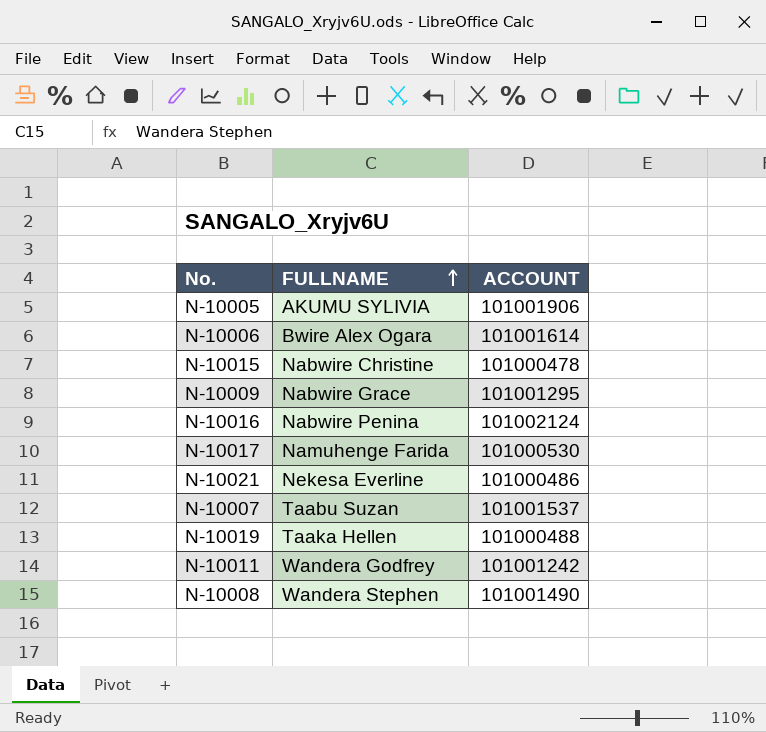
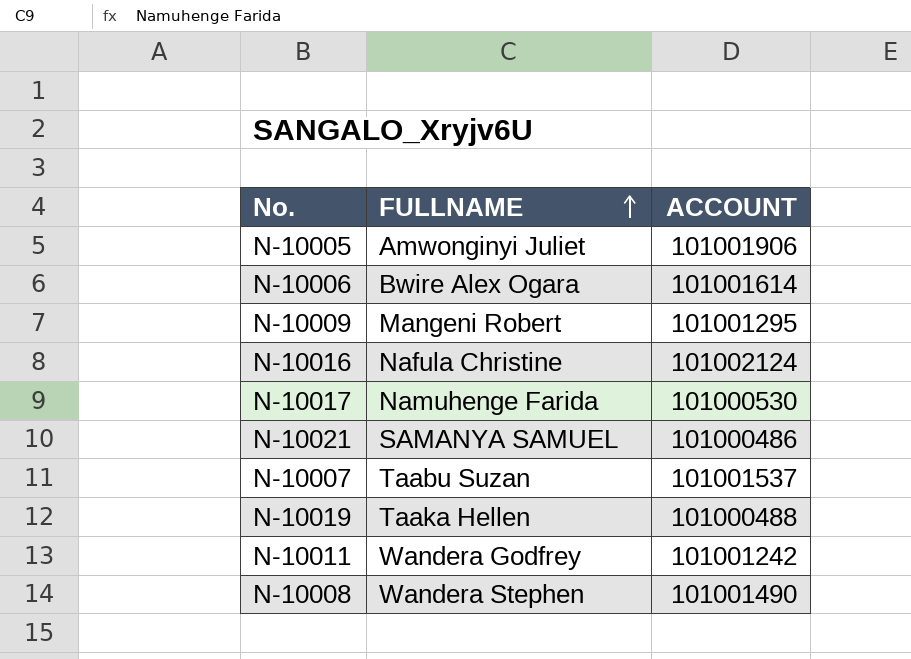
row N-10015: Nabwire Christine | 101000478 -> none
N-10005 | FULLNAME: AKUMU SYLIVIA -> Amwonginyi Juliet
N-10009 | FULLNAME: Nabwire Grace -> Mangeni Robert
N-10016 | FULLNAME: Nabwire Penina -> Nafula Christine
N-10021 | FULLNAME: Nekesa Everline -> SAMANYA SAMUEL

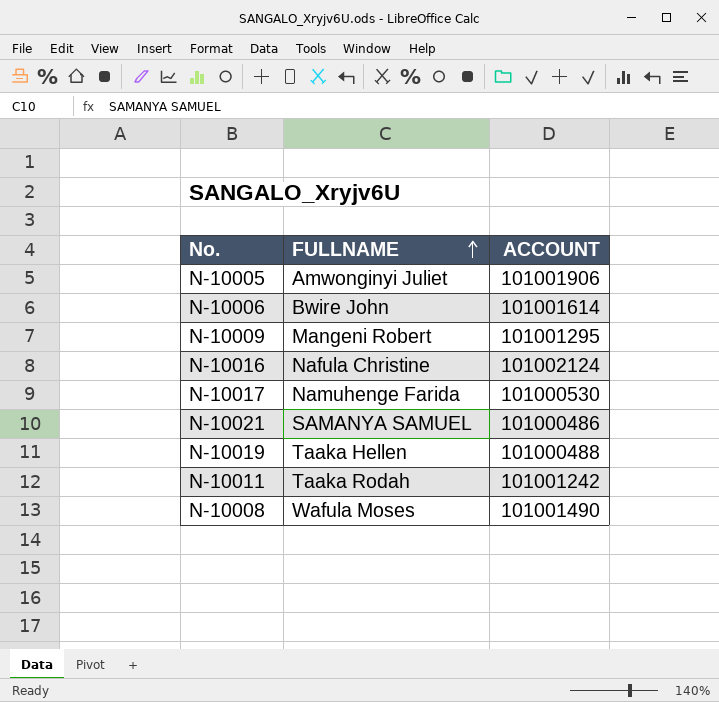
row N-10007: Taabu Suzan | 101001537 -> none
N-10006 | FULLNAME: Bwire Alex Ogara -> Bwire John
N-10011 | FULLNAME: Wandera Godfrey -> Taaka Rodah
N-10008 | FULLNAME: Wandera Stephen -> Wafula Moses

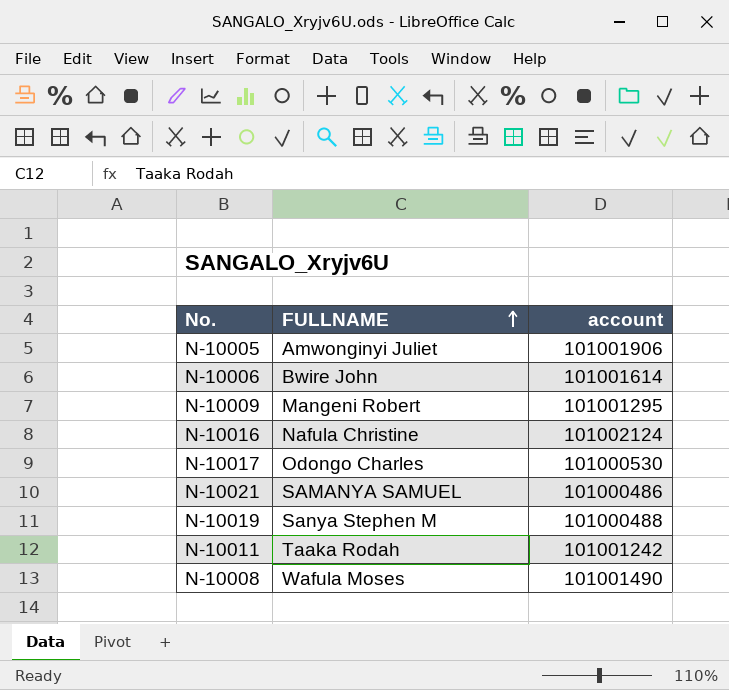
column name: ACCOUNT -> account
N-10017 | FULLNAME: Namuhenge Farida -> Odongo Charles
N-10019 | FULLNAME: Taaka Hellen -> Sanya Stephen M

